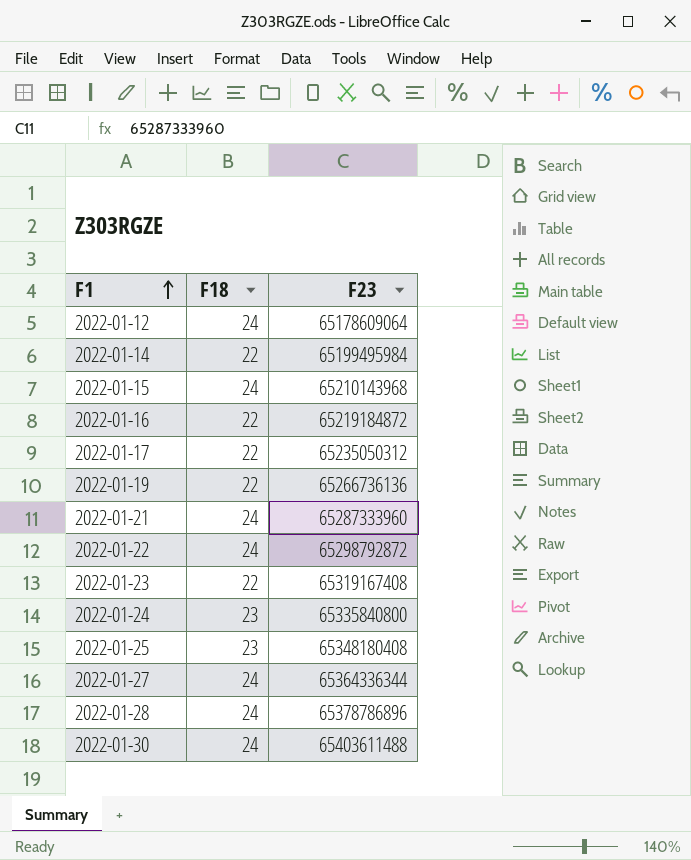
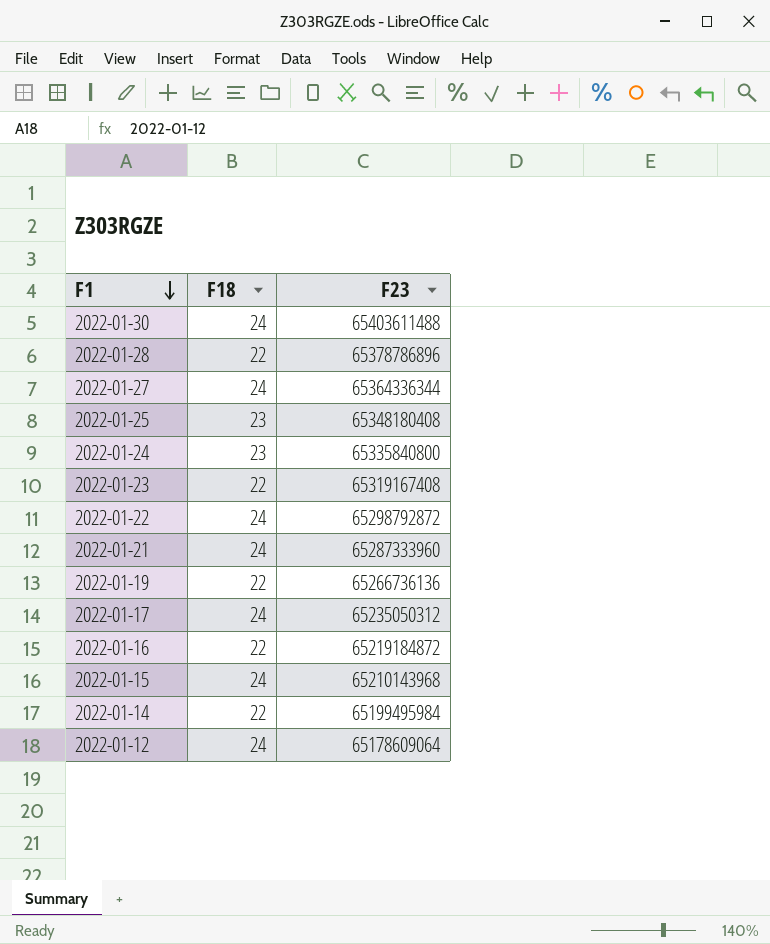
row order: F1 ascending -> F1 descending
2022-01-28 | F18: 24 -> 22
2022-01-17 | F18: 22 -> 24

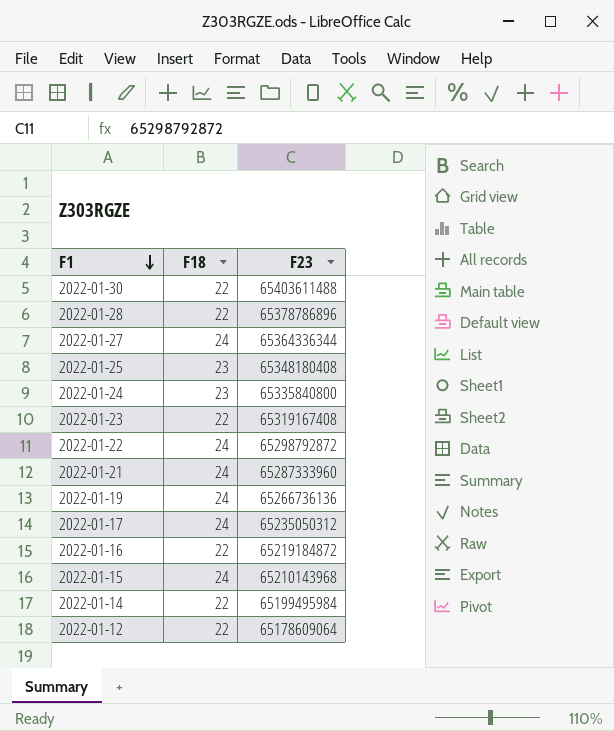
2022-01-30 | F18: 24 -> 22
2022-01-19 | F18: 22 -> 24
2022-01-12 | F18: 24 -> 22

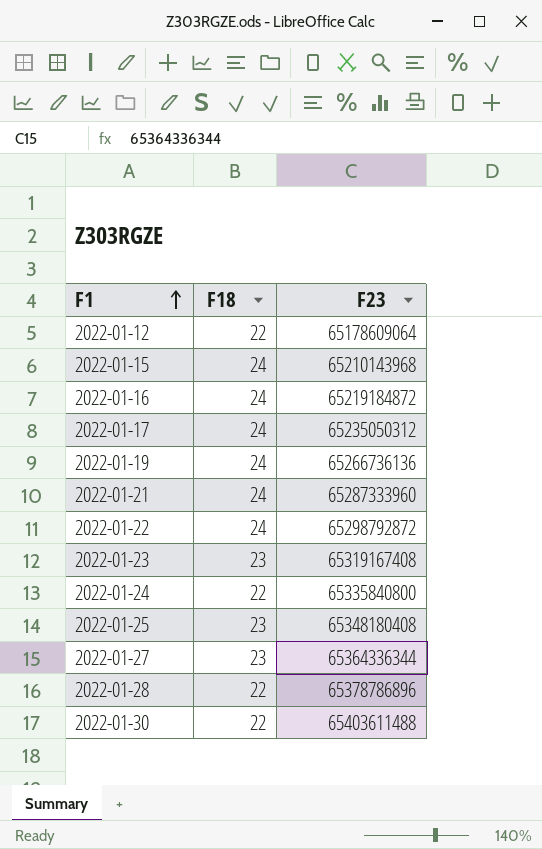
row order: F1 descending -> F1 ascending
row 2022-01-14: 22 | 65199495984 -> none
2022-01-16 | F18: 22 -> 24
2022-01-23 | F18: 22 -> 23
2022-01-24 | F18: 23 -> 22
2022-01-27 | F18: 24 -> 23

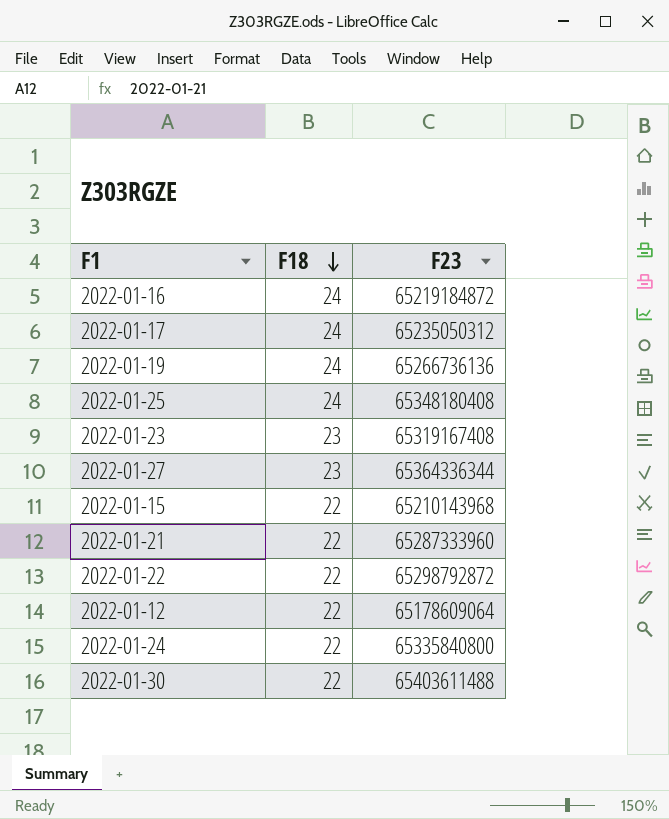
row order: F1 ascending -> F18 descending
row 2022-01-28: 22 | 65378786896 -> none
2022-01-25 | F18: 23 -> 24
2022-01-15 | F18: 24 -> 22
2022-01-21 | F18: 24 -> 22
2022-01-22 | F18: 24 -> 22

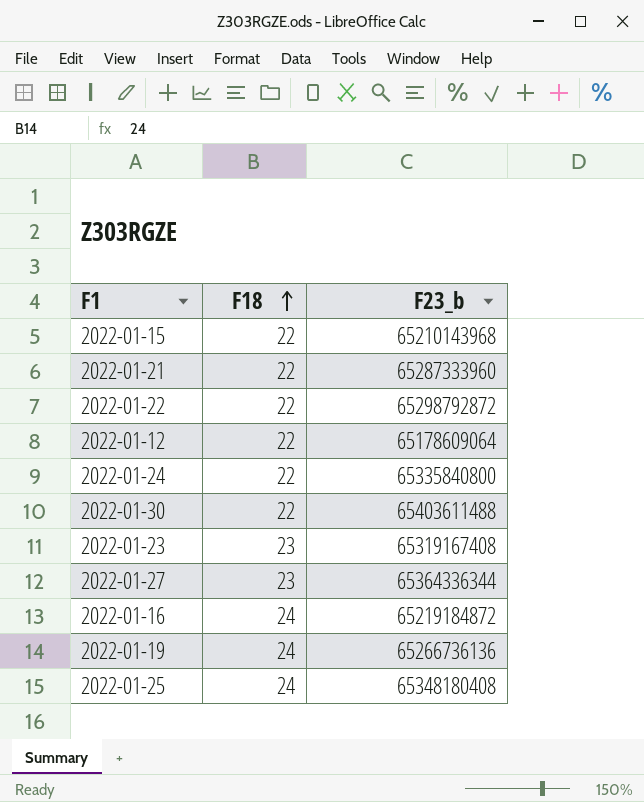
row order: F18 descending -> F18 ascending
column name: F23 -> F23_b
row 2022-01-17: 24 | 65235050312 -> none

